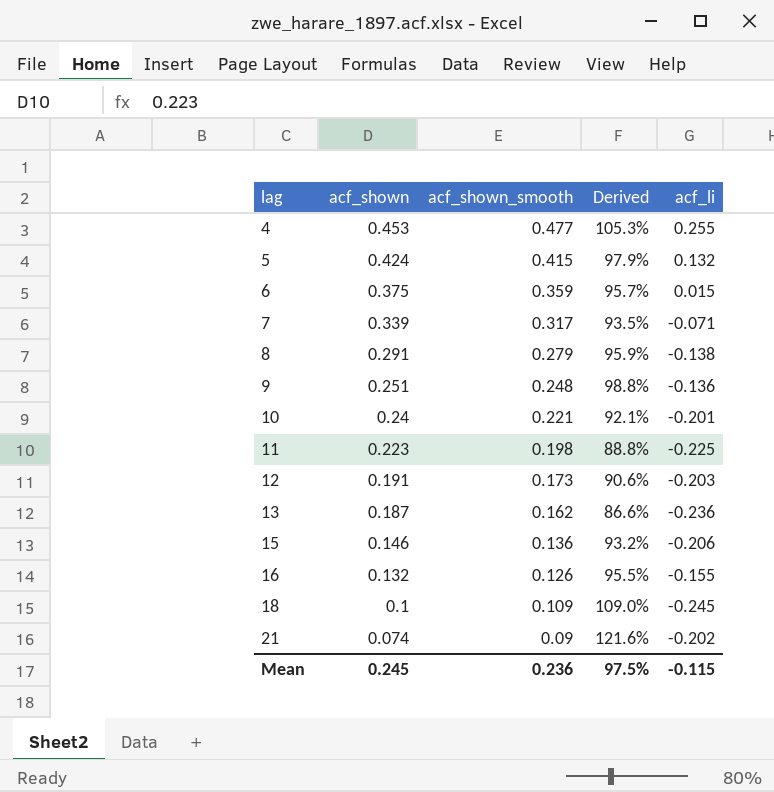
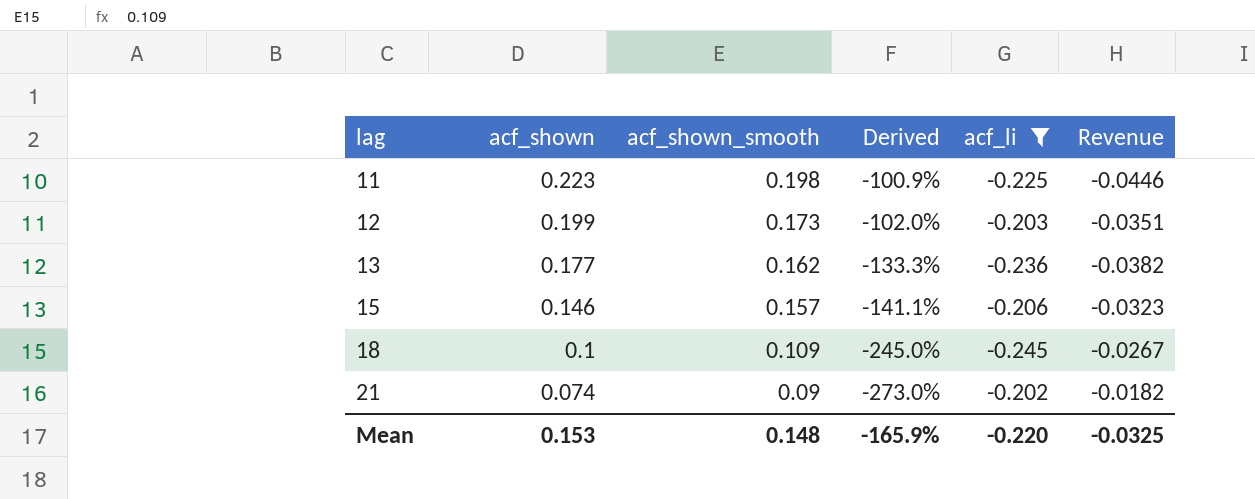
filter: none -> acf_li <= -0.202
column Derived | formula: [acf_shown_smooth] / [acf_shown] -> [acf_li] / [acf_shown]
column Revenue | formula: none -> [acf_shown_smooth] * [acf_li]
12 | acf_shown: 0.191 -> 0.199
13 | acf_shown: 0.187 -> 0.177
15 | acf_shown_smooth: 0.136 -> 0.157
Mean | acf_shown: 0.245 -> 0.153
Mean | acf_shown_smooth: 0.236 -> 0.148
Mean | Derived: 97.5% -> -165.9%
Mean | acf_li: -0.115 -> -0.220

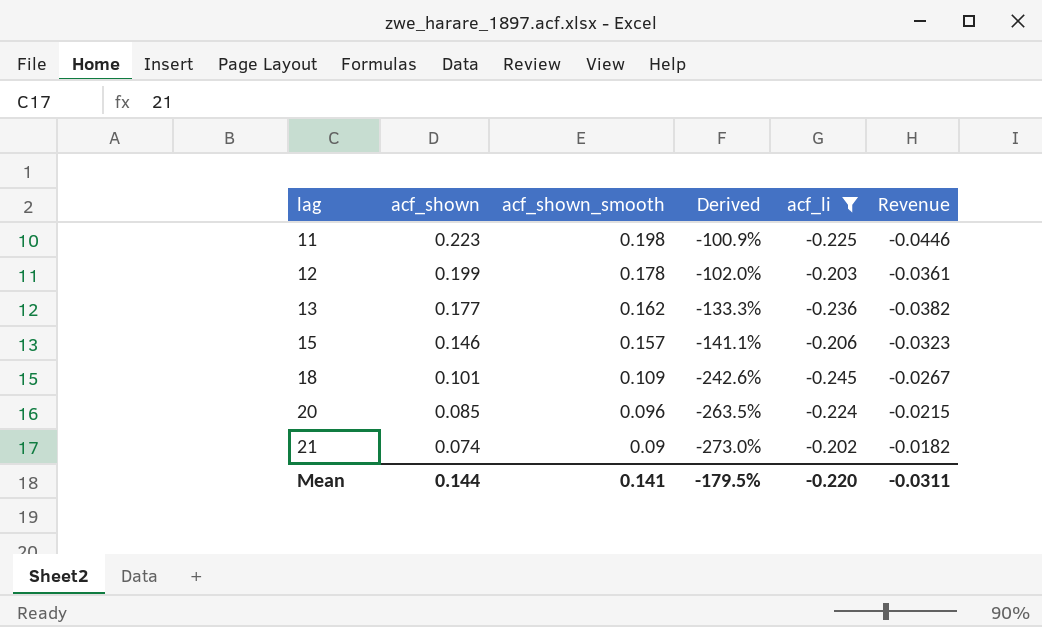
12 | acf_shown_smooth: 0.173 -> 0.178
12 | Revenue: -0.0351 -> -0.0361
18 | acf_shown: 0.1 -> 0.101
18 | Derived: -245.0% -> -242.6%
row 20: none -> 0.085 | 0.096 | -263.5% | -0.224 | -0.0215
Mean | acf_shown: 0.153 -> 0.144
Mean | acf_shown_smooth: 0.148 -> 0.141
Mean | Derived: -165.9% -> -179.5%
Mean | Revenue: -0.0325 -> -0.0311

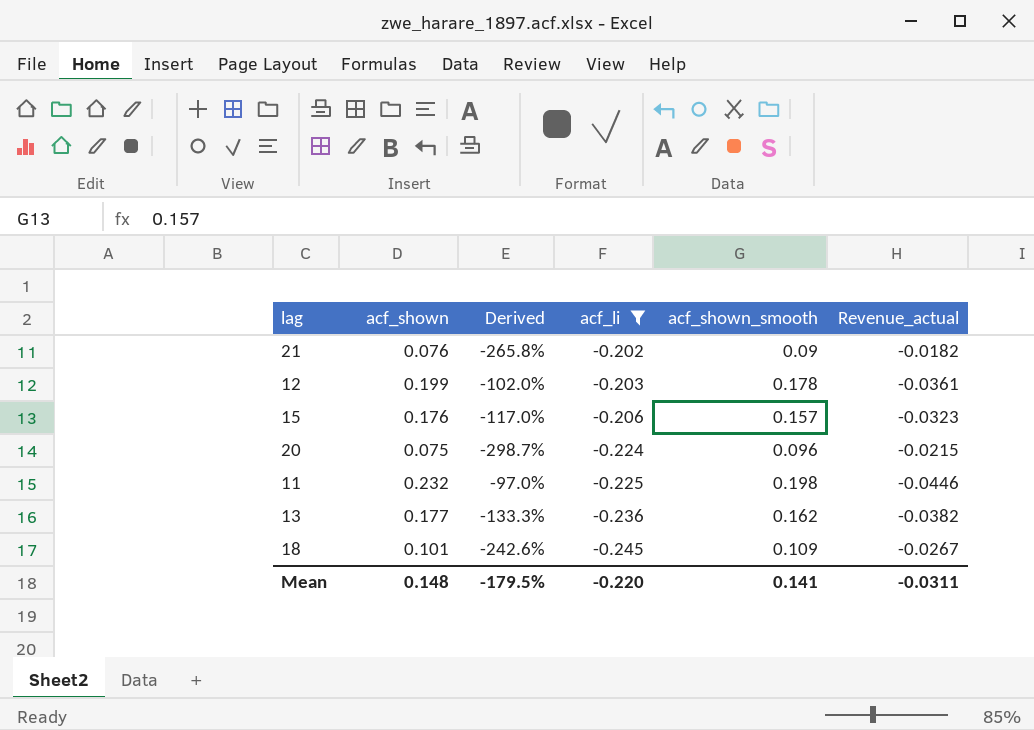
row order: lag ascending -> acf_li descending
column acf_shown_smooth | position: 3 -> 5
column name: Revenue -> Revenue_actual
21 | acf_shown: 0.074 -> 0.076
21 | Derived: -273.0% -> -265.8%
15 | acf_shown: 0.146 -> 0.176
15 | Derived: -141.1% -> -117.0%
20 | acf_shown: 0.085 -> 0.075
20 | Derived: -263.5% -> -298.7%
11 | acf_shown: 0.223 -> 0.232
11 | Derived: -100.9% -> -97.0%
Mean | acf_shown: 0.144 -> 0.148

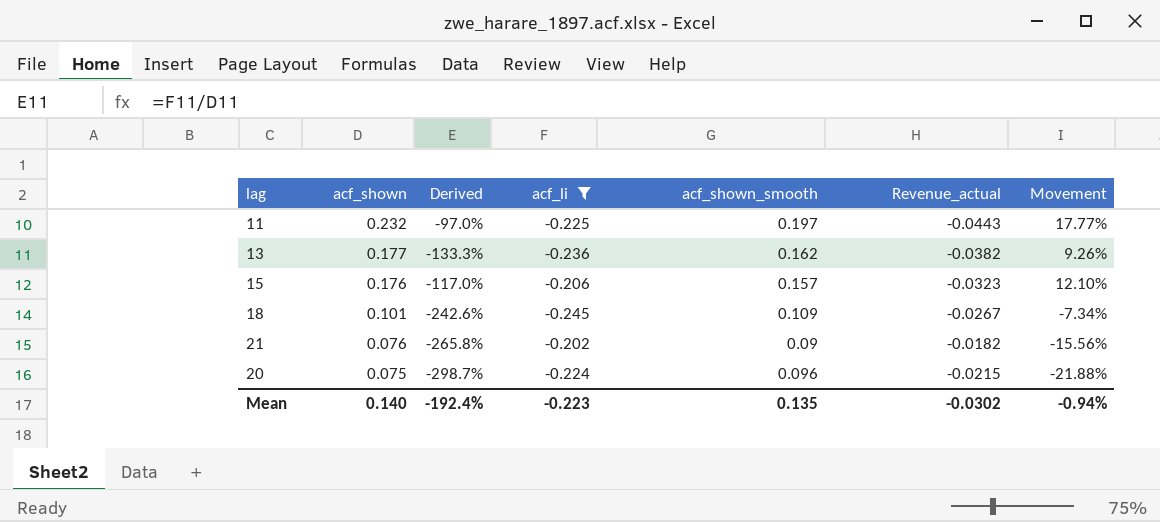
row order: acf_li descending -> acf_shown descending
column Movement | formula: none -> ([acf_shown] - [acf_shown_smooth]) / [acf_shown_smooth]
row 12: 0.199 | -102.0% | -0.203 | 0.178 | -0.0361 -> none
11 | acf_shown_smooth: 0.198 -> 0.197
11 | Revenue_actual: -0.0446 -> -0.0443
Mean | acf_shown: 0.148 -> 0.140
Mean | Derived: -179.5% -> -192.4%
Mean | acf_li: -0.220 -> -0.223
Mean | acf_shown_smooth: 0.141 -> 0.135
Mean | Revenue_actual: -0.0311 -> -0.0302

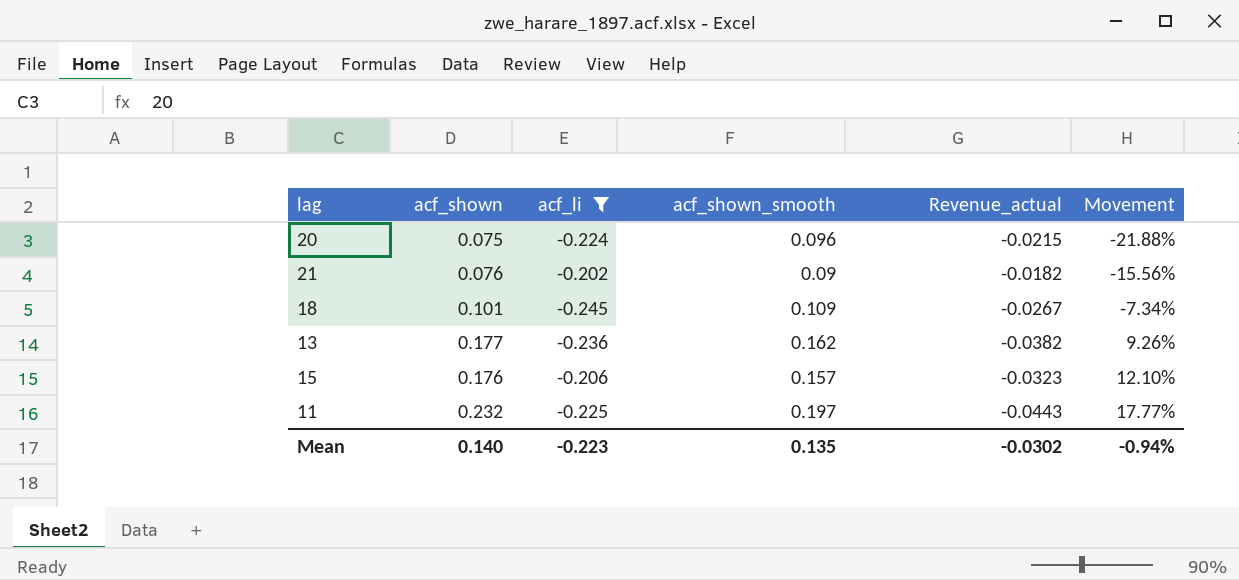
row order: acf_shown descending -> Movement ascending
column Derived | formula: [acf_li] / [acf_shown] -> none

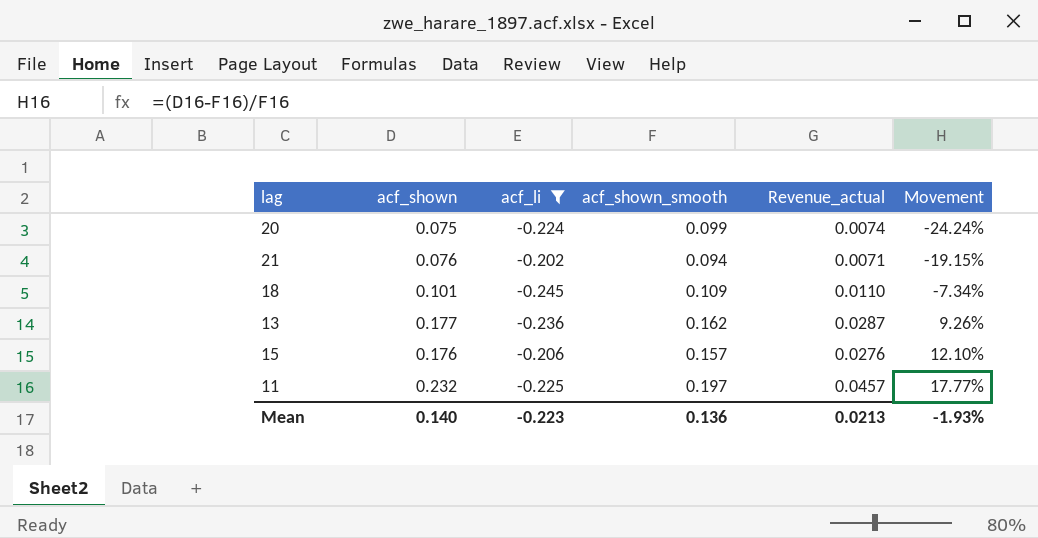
column Revenue_actual | formula: [acf_li] * [acf_shown_smooth] -> [acf_shown] * [acf_shown_smooth]
20 | acf_shown_smooth: 0.096 -> 0.099
20 | Movement: -21.88% -> -24.24%
21 | acf_shown_smooth: 0.09 -> 0.094
21 | Movement: -15.56% -> -19.15%
Mean | acf_shown_smooth: 0.135 -> 0.136
Mean | Revenue_actual: -0.0302 -> 0.0213
Mean | Movement: -0.94% -> -1.93%

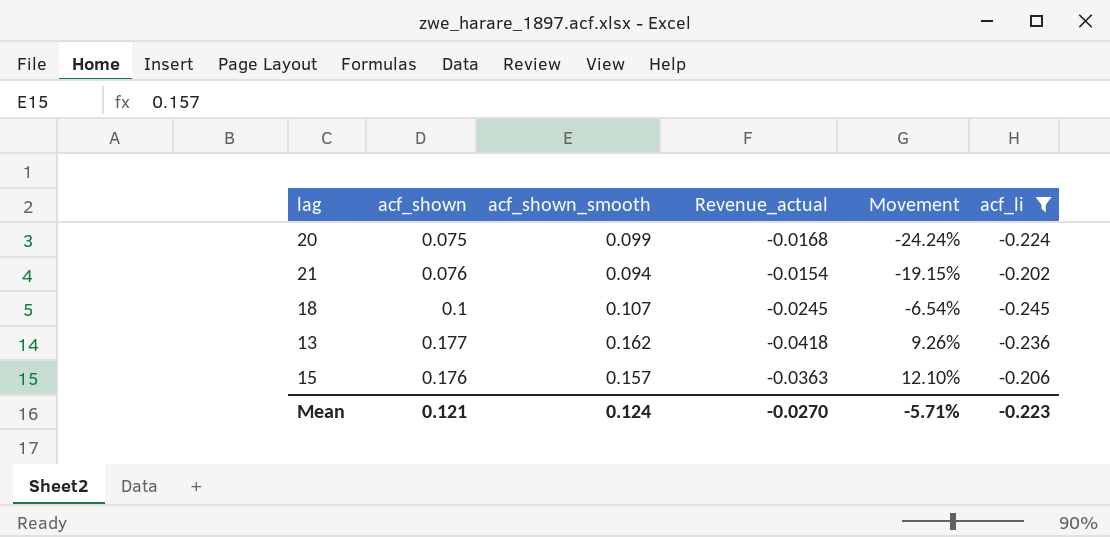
column Revenue_actual | formula: [acf_shown] * [acf_shown_smooth] -> [acf_shown] * [acf_li]
column acf_li | position: 3 -> 6
row 11: 0.232 | -0.225 | 0.197 | 0.0457 | 17.77% -> none
18 | acf_shown: 0.101 -> 0.1
18 | acf_shown_smooth: 0.109 -> 0.107
18 | Movement: -7.34% -> -6.54%
Mean | acf_shown: 0.140 -> 0.121
Mean | acf_shown_smooth: 0.136 -> 0.124
Mean | Revenue_actual: 0.0213 -> -0.0270
Mean | Movement: -1.93% -> -5.71%

